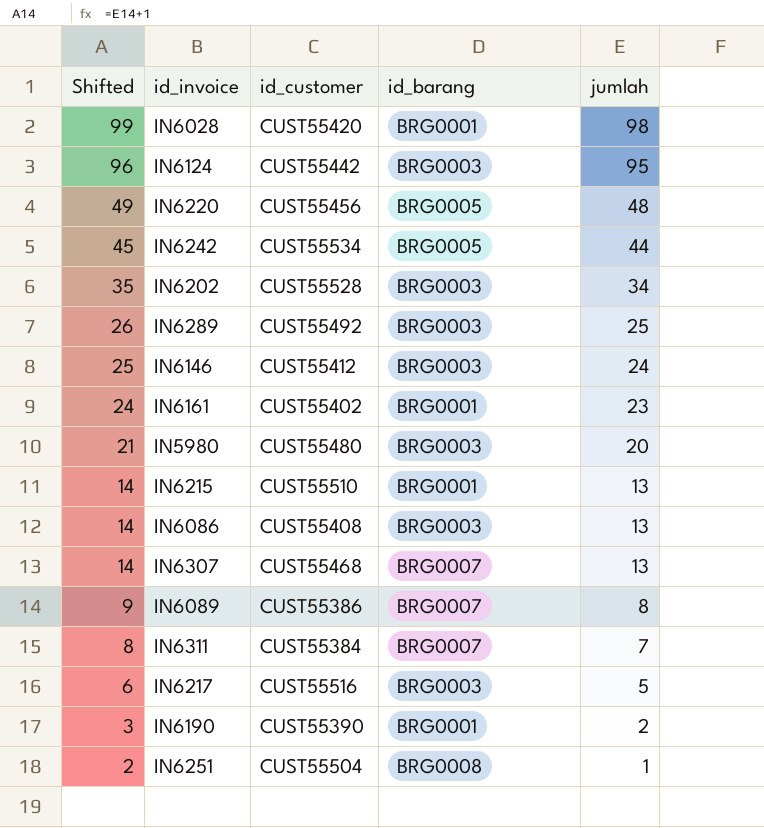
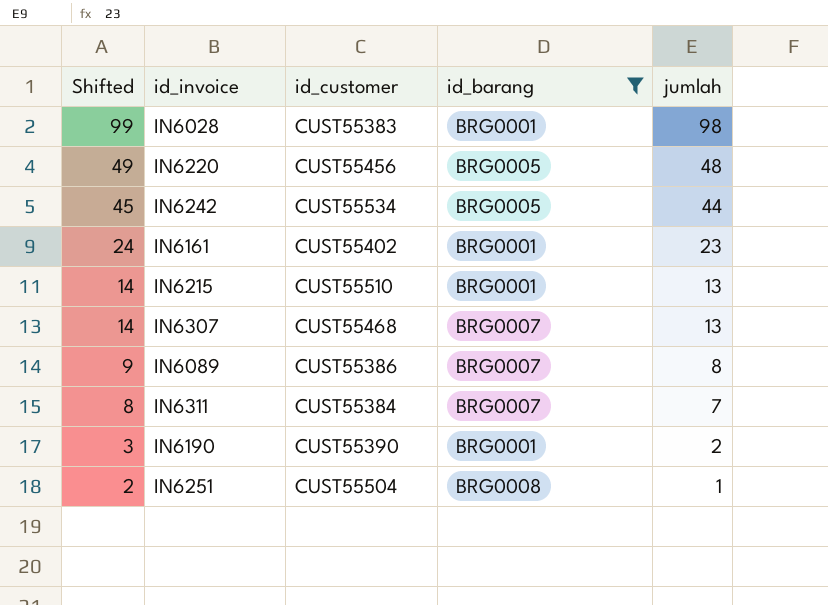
filter: none -> id_barang != BRG0003
IN6028 | id_customer: CUST55420 -> CUST55383

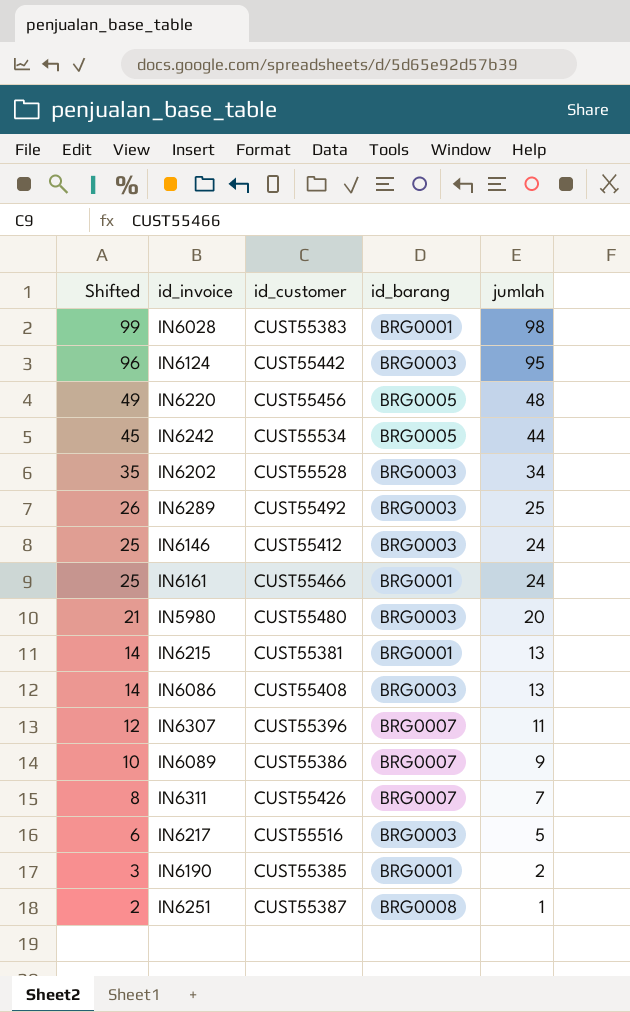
filter: id_barang != BRG0003 -> none
IN6161 | Shifted: 24 -> 25
IN6161 | id_customer: CUST55402 -> CUST55466
IN6161 | jumlah: 23 -> 24
IN6215 | id_customer: CUST55510 -> CUST55381
IN6307 | Shifted: 14 -> 12
IN6307 | id_customer: CUST55468 -> CUST55396
IN6307 | jumlah: 13 -> 11
IN6089 | Shifted: 9 -> 10
IN6089 | jumlah: 8 -> 9
IN6311 | id_customer: CUST55384 -> CUST55426
IN6190 | id_customer: CUST55390 -> CUST55385
IN6251 | id_customer: CUST55504 -> CUST55387

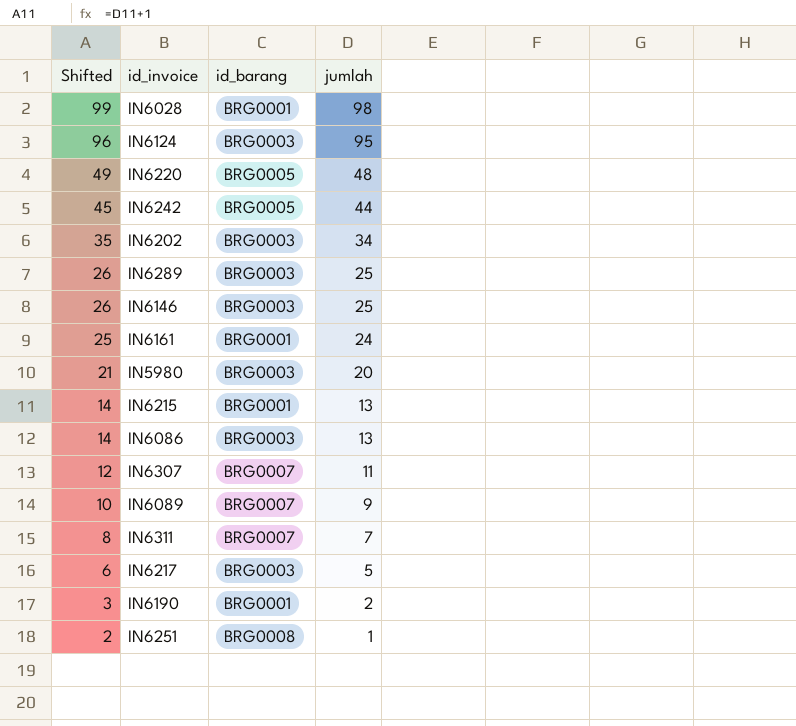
column id_customer | position: 3 -> none
IN6146 | Shifted: 25 -> 26
IN6146 | jumlah: 24 -> 25

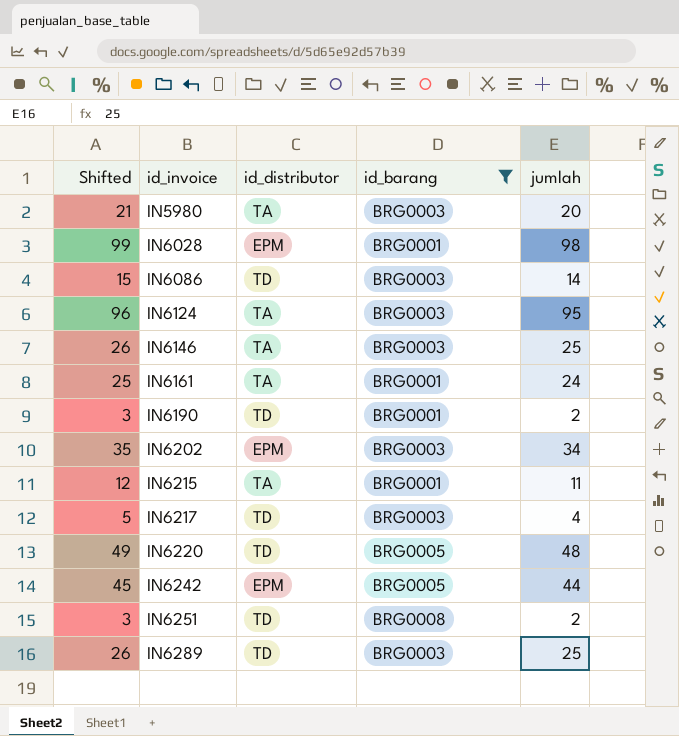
filter: none -> id_barang != BRG0007
row order: Shifted descending -> id_invoice ascending
column id_distributor | position: none -> 3
IN6086 | Shifted: 14 -> 15
IN6086 | jumlah: 13 -> 14
IN6215 | Shifted: 14 -> 12
IN6215 | jumlah: 13 -> 11
IN6217 | Shifted: 6 -> 5
IN6217 | jumlah: 5 -> 4
IN6251 | Shifted: 2 -> 3
IN6251 | jumlah: 1 -> 2

